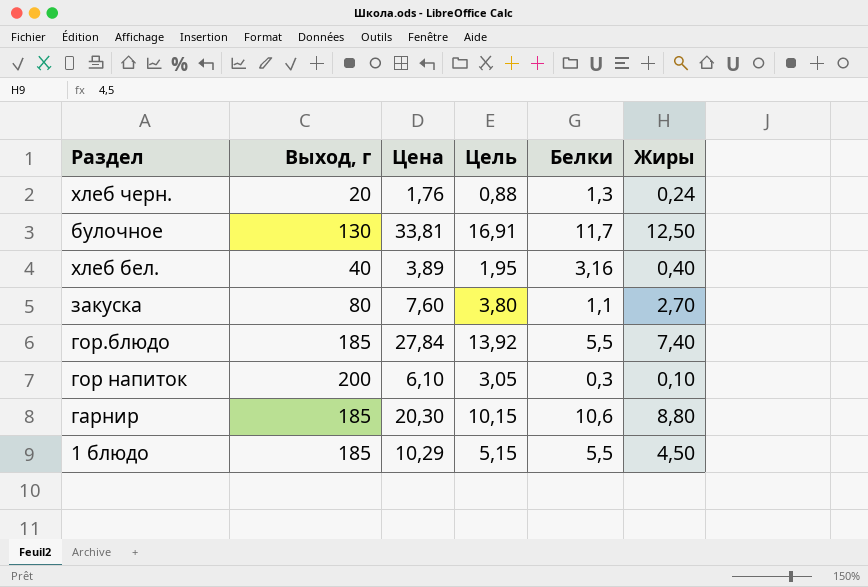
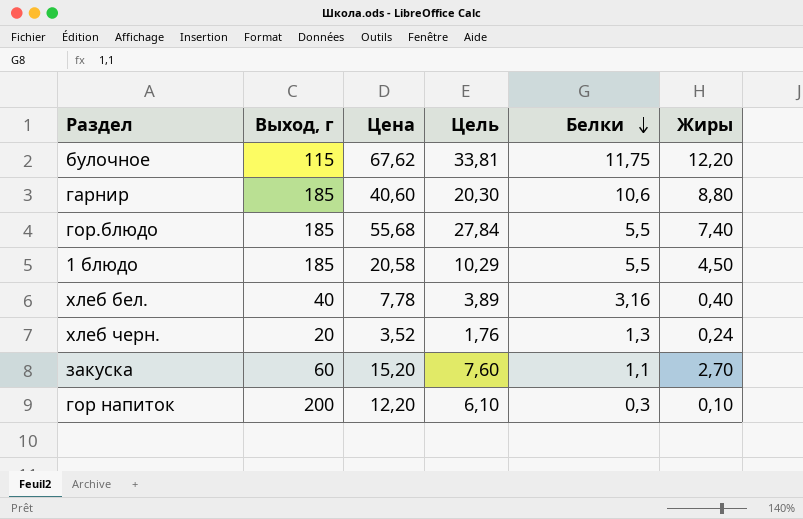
row order: none -> Белки descending
булочное | Выход, г: 130 -> 115
булочное | Цена: 33,81 -> 67,62
булочное | Цель: 16,91 -> 33,81
булочное | Белки: 11,7 -> 11,75
булочное | Жиры: 12,50 -> 12,20
гарнир | Цена: 20,30 -> 40,60
гарнир | Цель: 10,15 -> 20,30
гор.блюдо | Цена: 27,84 -> 55,68
гор.блюдо | Цель: 13,92 -> 27,84
1 блюдо | Цена: 10,29 -> 20,58
1 блюдо | Цель: 5,15 -> 10,29
хлеб бел. | Цена: 3,89 -> 7,78
хлеб бел. | Цель: 1,95 -> 3,89
хлеб черн. | Цена: 1,76 -> 3,52
хлеб черн. | Цель: 0,88 -> 1,76
закуска | Выход, г: 80 -> 60
закуска | Цена: 7,60 -> 15,20
закуска | Цель: 3,80 -> 7,60
гор напиток | Цена: 6,10 -> 12,20
гор напиток | Цель: 3,05 -> 6,10

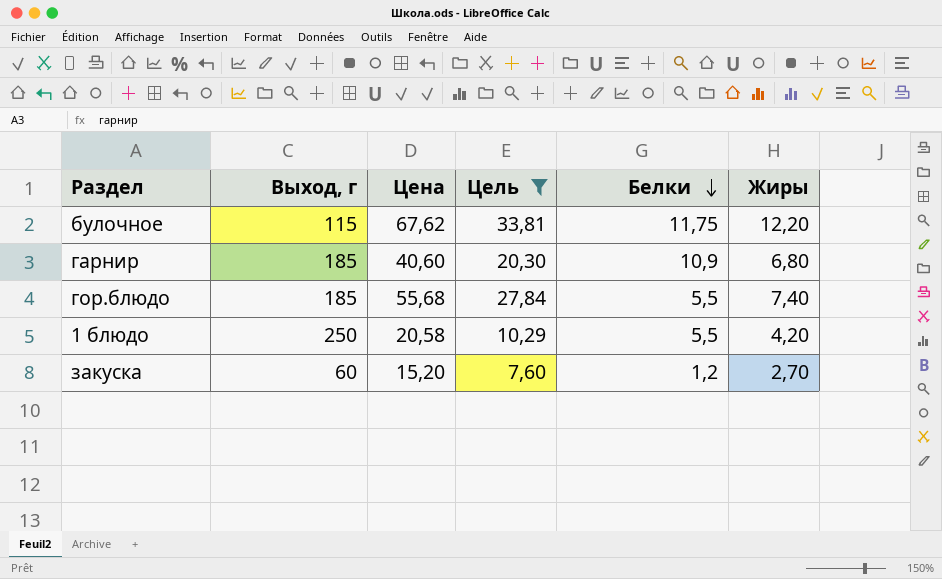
filter: none -> Цель >= 7,60
гарнир | Белки: 10,6 -> 10,9
гарнир | Жиры: 8,80 -> 6,80
1 блюдо | Выход, г: 185 -> 250
1 блюдо | Жиры: 4,50 -> 4,20
закуска | Белки: 1,1 -> 1,2

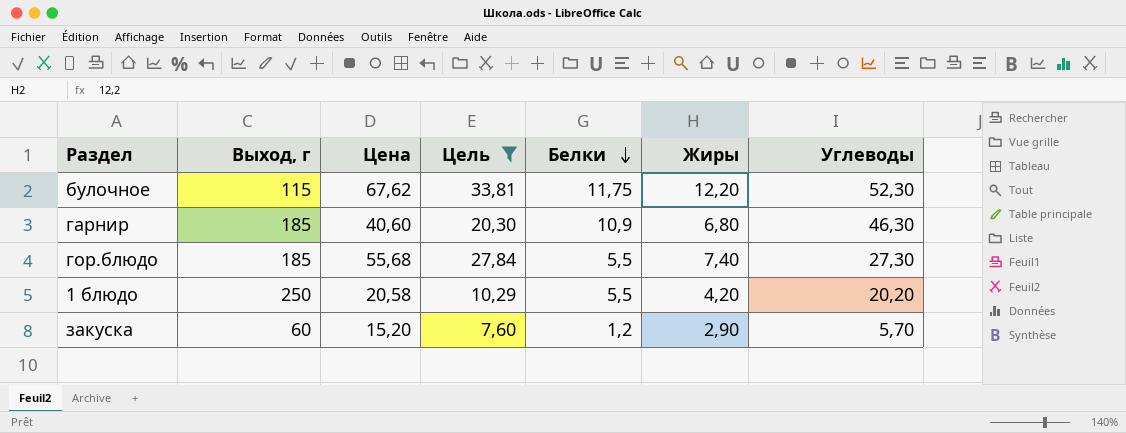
column Углеводы | position: none -> 7
закуска | Жиры: 2,70 -> 2,90

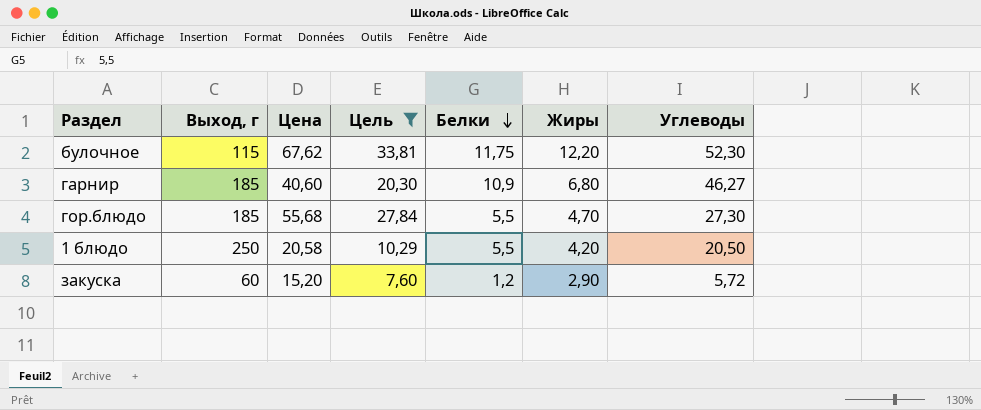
гарнир | Углеводы: 46,30 -> 46,27
гор.блюдо | Жиры: 7,40 -> 4,70
1 блюдо | Углеводы: 20,20 -> 20,50
закуска | Углеводы: 5,70 -> 5,72

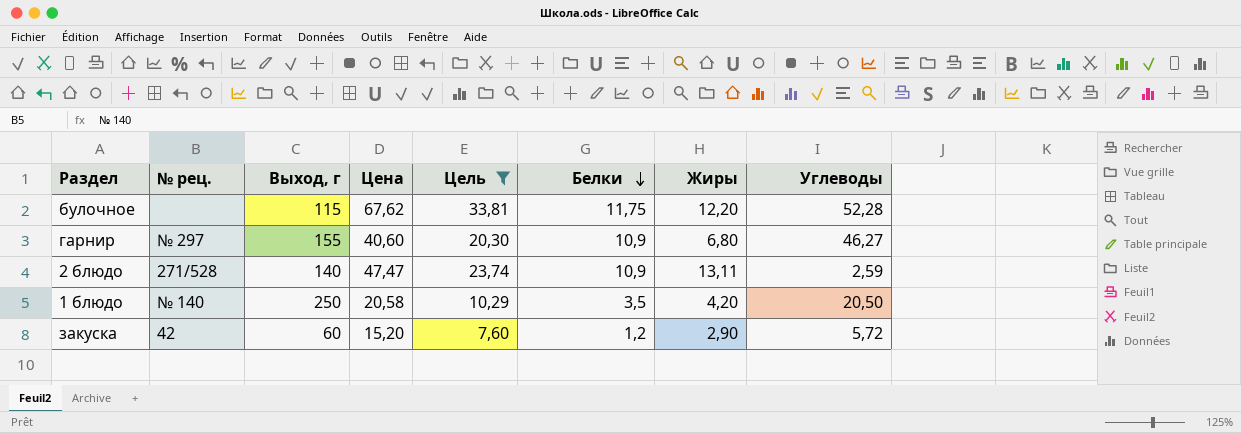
column № рец. | position: none -> 2
row гор.блюдо: 185 | 55,68 | 27,84 | 5,5 | 4,70 | 27,30 -> none
булочное | Углеводы: 52,30 -> 52,28
гарнир | Выход, г: 185 -> 155
row 2 блюдо: none -> 271/528 | 140 | 47,47 | 23,74 | 10,9 | 13,11 | 2,59
1 блюдо | Белки: 5,5 -> 3,5

